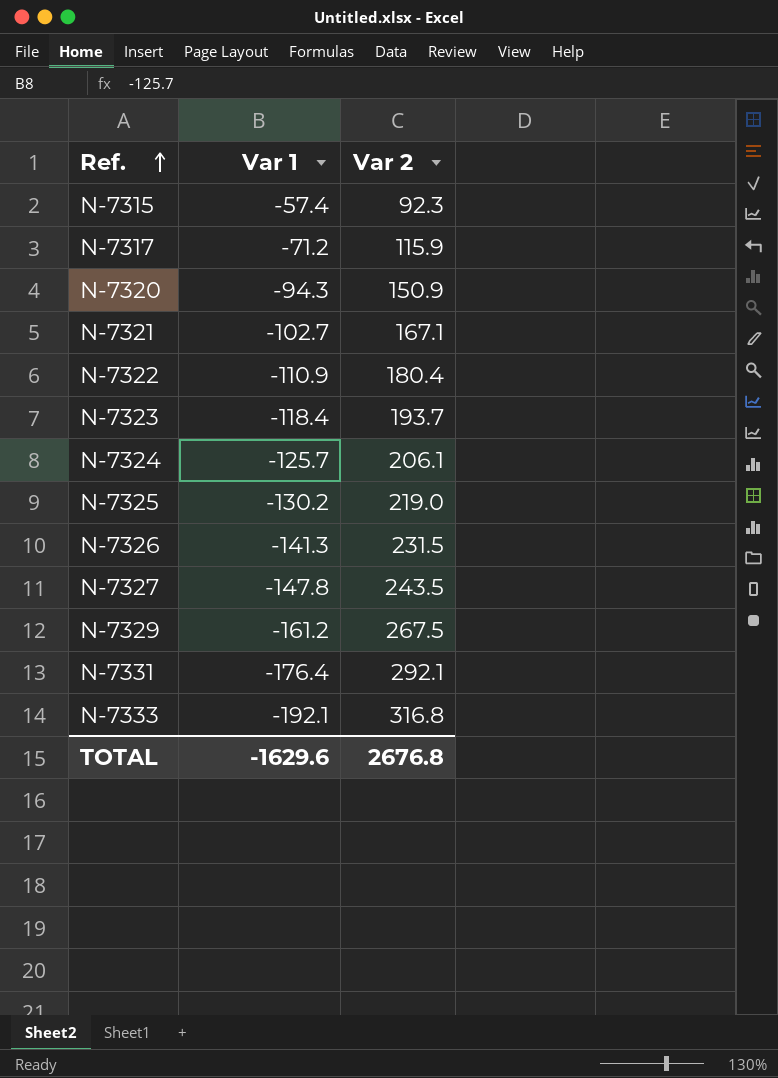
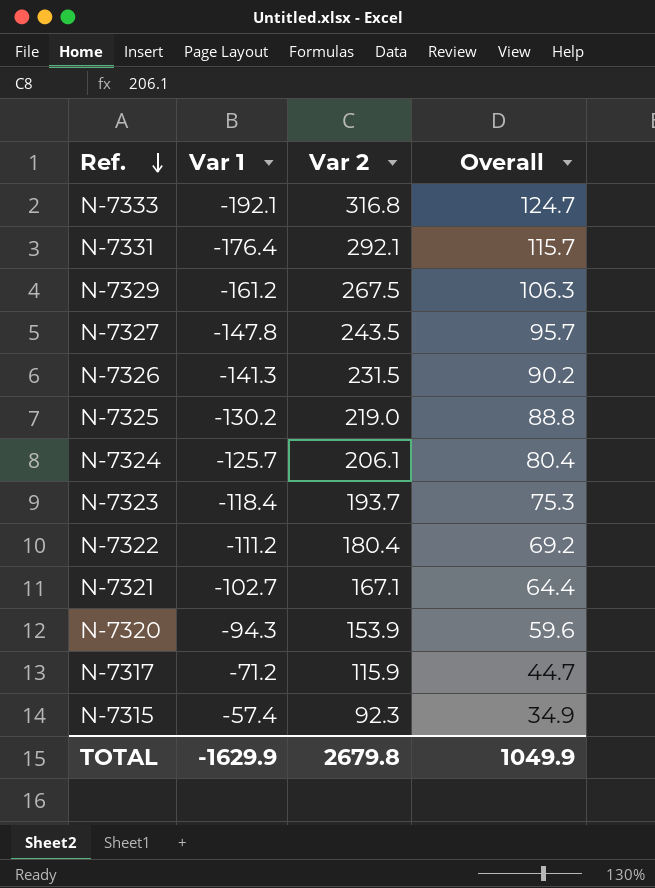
row order: Ref. ascending -> Ref. descending
column Overall | formula: none -> [Var 1] + [Var 2]
N-7322 | Var 1: -110.9 -> -111.2
N-7320 | Var 2: 150.9 -> 153.9
TOTAL | Var 1: -1629.6 -> -1629.9
TOTAL | Var 2: 2676.8 -> 2679.8

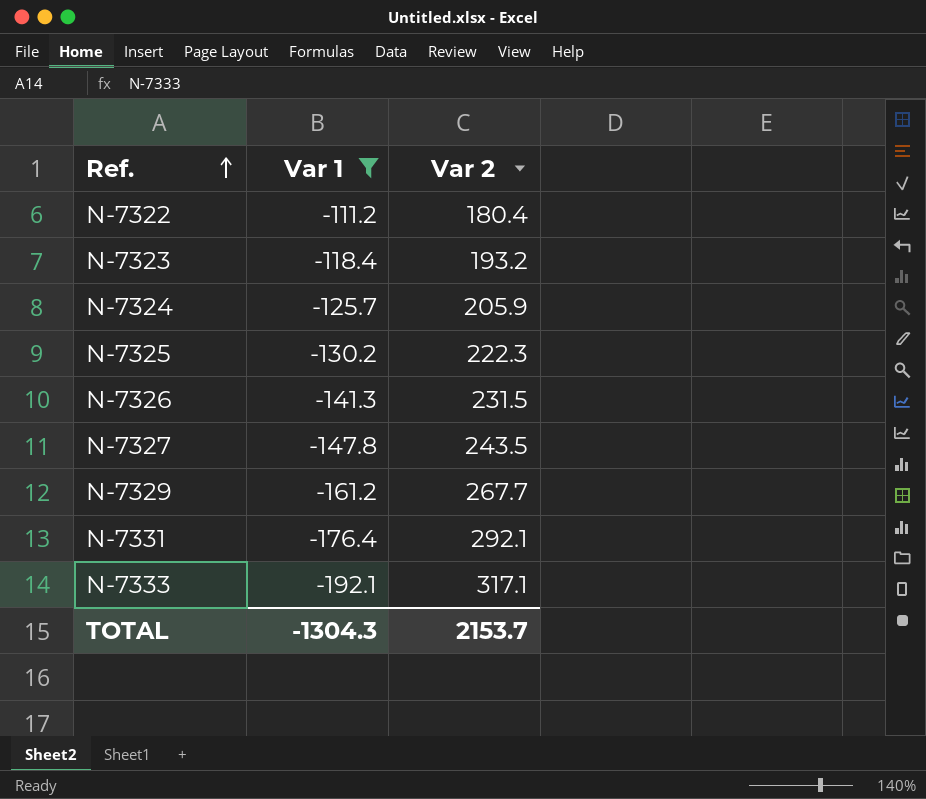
filter: none -> Var 1 <= -111.2
row order: Ref. descending -> Ref. ascending
column Overall | formula: [Var 1] + [Var 2] -> none
N-7323 | Var 2: 193.7 -> 193.2
N-7324 | Var 2: 206.1 -> 205.9
N-7325 | Var 2: 219.0 -> 222.3
N-7329 | Var 2: 267.5 -> 267.7
N-7333 | Var 2: 316.8 -> 317.1
TOTAL | Var 1: -1629.9 -> -1304.3
TOTAL | Var 2: 2679.8 -> 2153.7

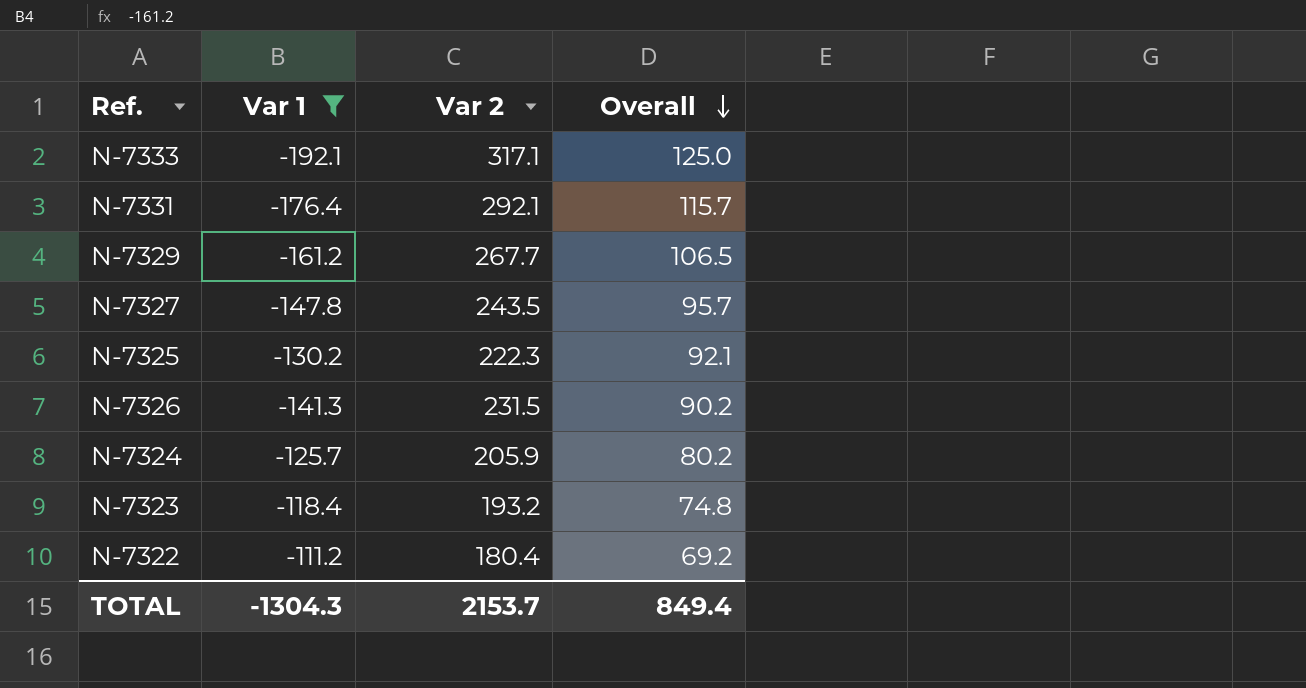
row order: Ref. ascending -> Overall descending
column Overall | formula: none -> [Var 1] + [Var 2]

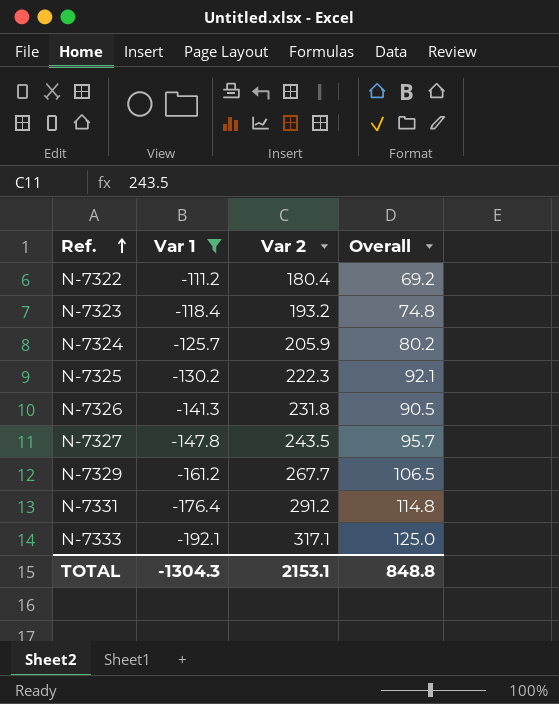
row order: Overall descending -> Ref. ascending
N-7326 | Var 2: 231.5 -> 231.8
N-7326 | Overall: 90.2 -> 90.5
N-7331 | Var 2: 292.1 -> 291.2
N-7331 | Overall: 115.7 -> 114.8
TOTAL | Var 2: 2153.7 -> 2153.1
TOTAL | Overall: 849.4 -> 848.8

